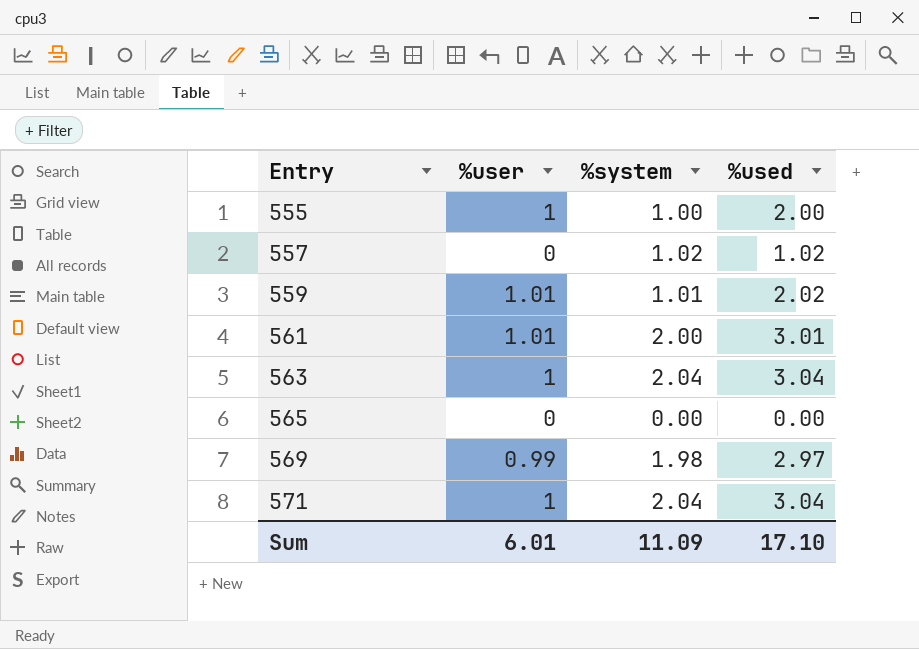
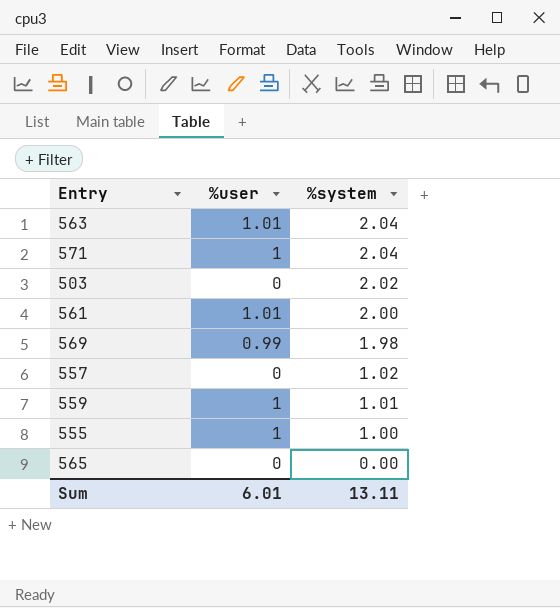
row order: Entry ascending -> %system descending
column %used | formula: [%user] + [%system] -> none
563 | %user: 1 -> 1.01
row 503: none -> 0 | 2.02
559 | %user: 1.01 -> 1
Sum | %system: 11.09 -> 13.11

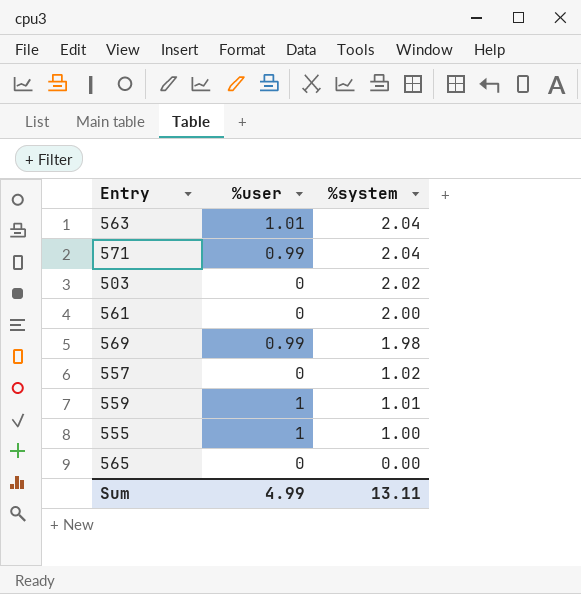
571 | %user: 1 -> 0.99
561 | %user: 1.01 -> 0
Sum | %user: 6.01 -> 4.99

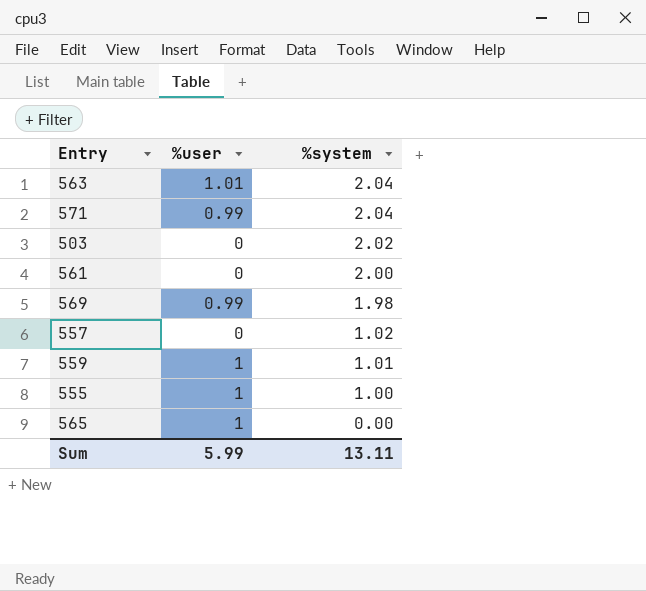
565 | %user: 0 -> 1
Sum | %user: 4.99 -> 5.99

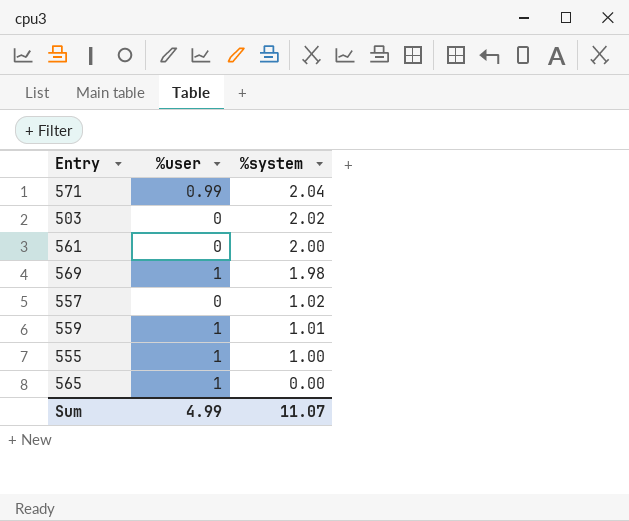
row 563: 1.01 | 2.04 -> none
569 | %user: 0.99 -> 1
Sum | %user: 5.99 -> 4.99
Sum | %system: 13.11 -> 11.07

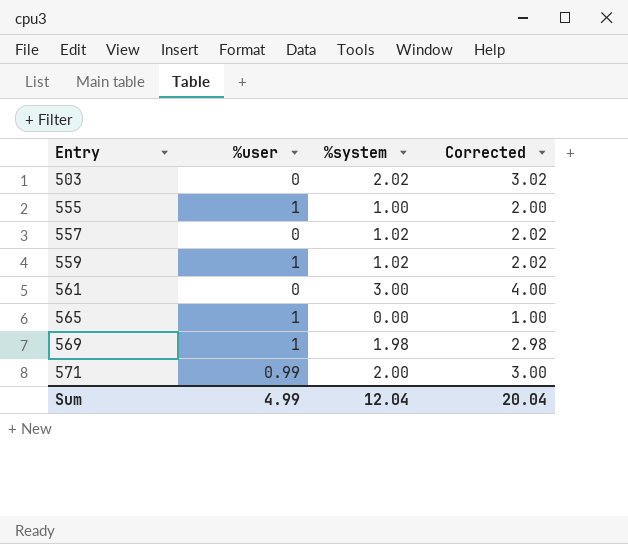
row order: %system descending -> Entry ascending
column Corrected | formula: none -> [%system] + 1
559 | %system: 1.01 -> 1.02
561 | %system: 2.00 -> 3.00
571 | %system: 2.04 -> 2.00
Sum | %system: 11.07 -> 12.04

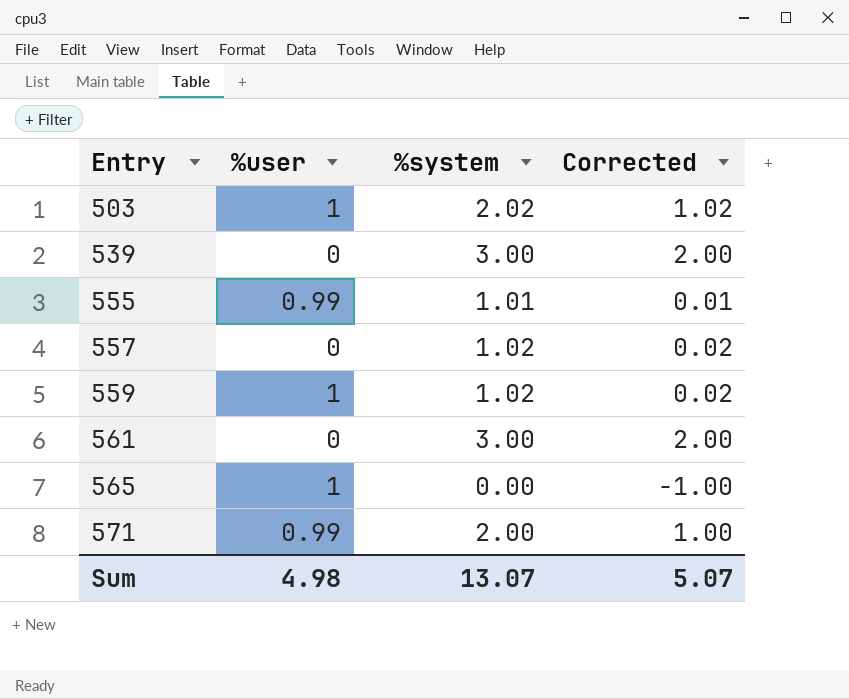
column Corrected | formula: [%system] + 1 -> [%system] - 1
row 569: 1 | 1.98 | 2.98 -> none
503 | %user: 0 -> 1
row 539: none -> 0 | 3.00 | 2.00
555 | %user: 1 -> 0.99
555 | %system: 1.00 -> 1.01
Sum | %user: 4.99 -> 4.98
Sum | %system: 12.04 -> 13.07
Sum | Corrected: 20.04 -> 5.07

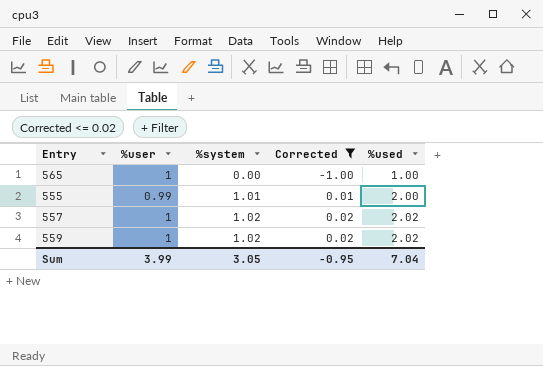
filter: none -> Corrected <= 0.02
row order: Entry ascending -> %system ascending
column %used | formula: none -> [%user] + [%system]
557 | %user: 0 -> 1
Sum | %user: 4.98 -> 3.99
Sum | %system: 13.07 -> 3.05
Sum | Corrected: 5.07 -> -0.95

